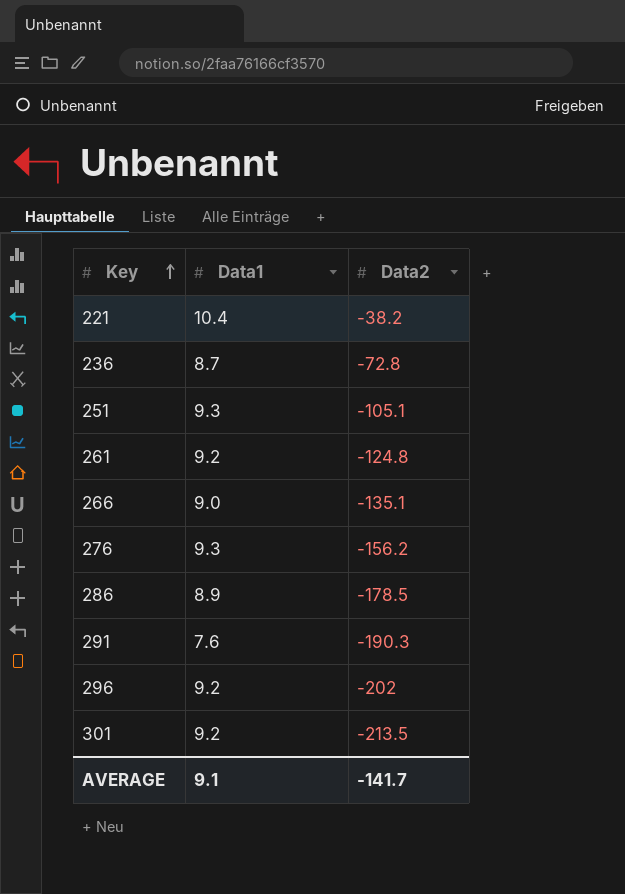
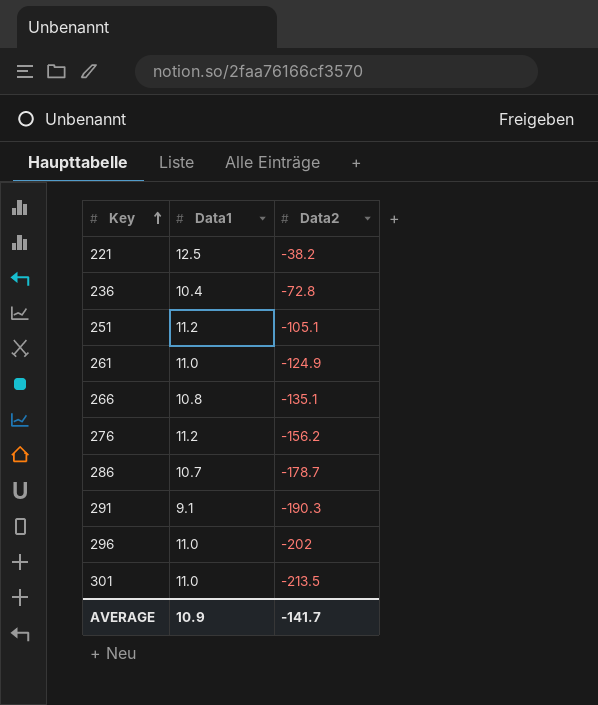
221 | Data1: 10.4 -> 12.5
236 | Data1: 8.7 -> 10.4
251 | Data1: 9.3 -> 11.2
261 | Data1: 9.2 -> 11.0
261 | Data2: -124.8 -> -124.9
266 | Data1: 9.0 -> 10.8
276 | Data1: 9.3 -> 11.2
286 | Data1: 8.9 -> 10.7
286 | Data2: -178.5 -> -178.7
291 | Data1: 7.6 -> 9.1
296 | Data1: 9.2 -> 11.0
301 | Data1: 9.2 -> 11.0
AVERAGE | Data1: 9.1 -> 10.9

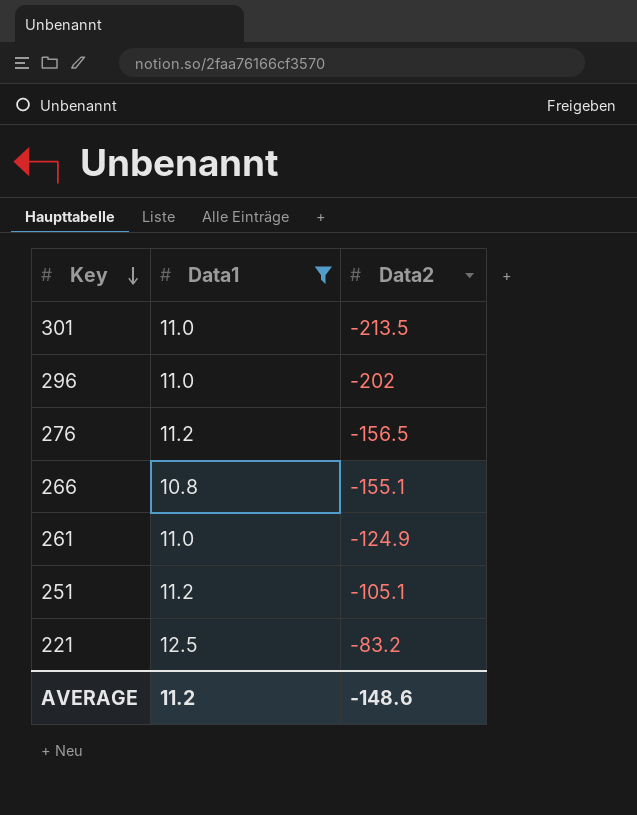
filter: none -> Data1 >= 10.8
row order: Key ascending -> Key descending
276 | Data2: -156.2 -> -156.5
266 | Data2: -135.1 -> -155.1
221 | Data2: -38.2 -> -83.2
AVERAGE | Data1: 10.9 -> 11.2
AVERAGE | Data2: -141.7 -> -148.6

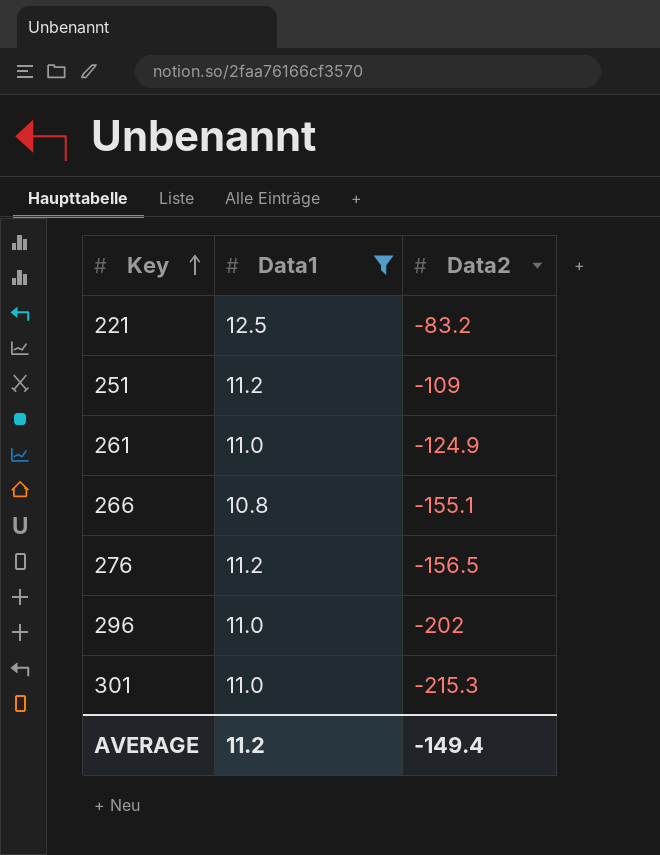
row order: Key descending -> Key ascending
251 | Data2: -105.1 -> -109
301 | Data2: -213.5 -> -215.3
AVERAGE | Data2: -148.6 -> -149.4

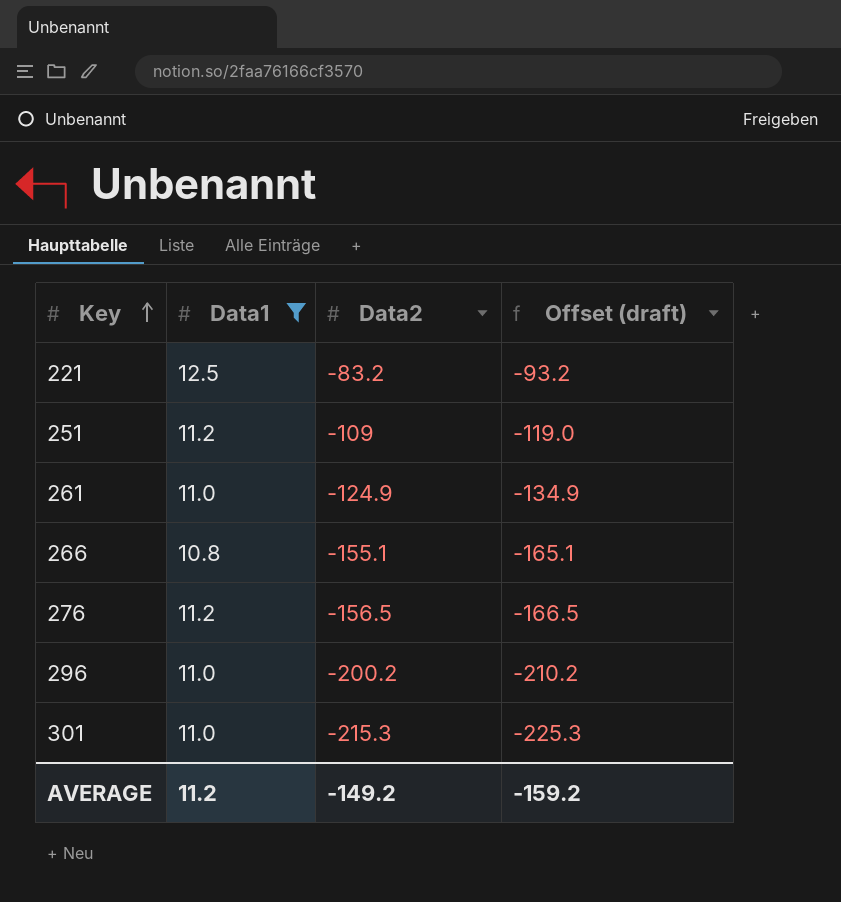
column Offset (draft) | formula: none -> [Data2] - 10
296 | Data2: -202 -> -200.2
AVERAGE | Data2: -149.4 -> -149.2

